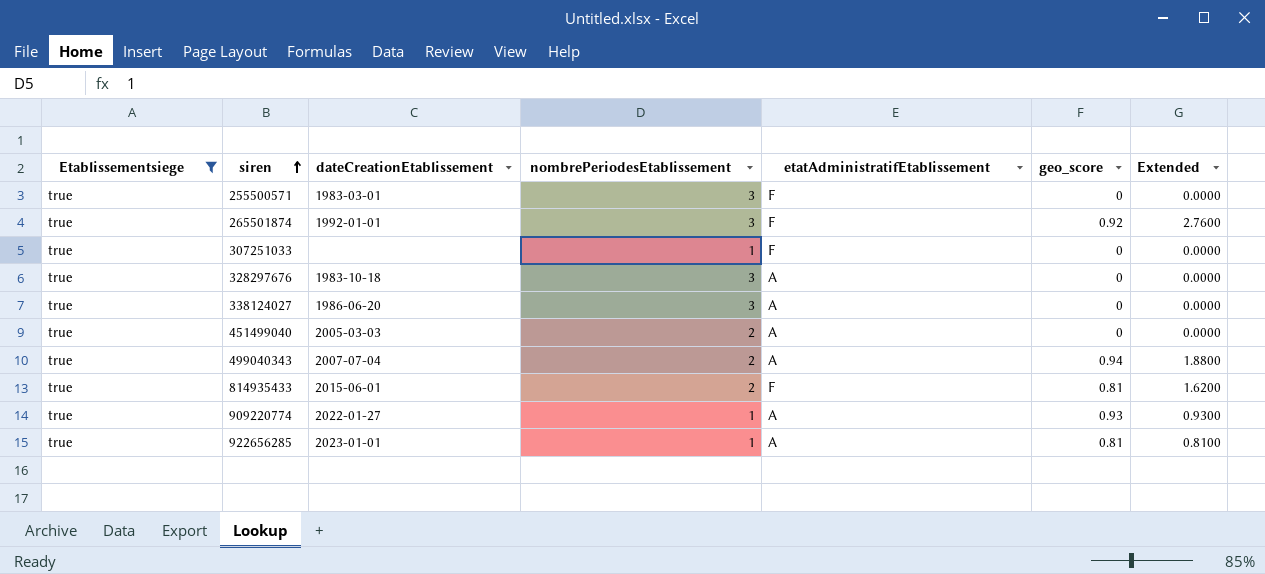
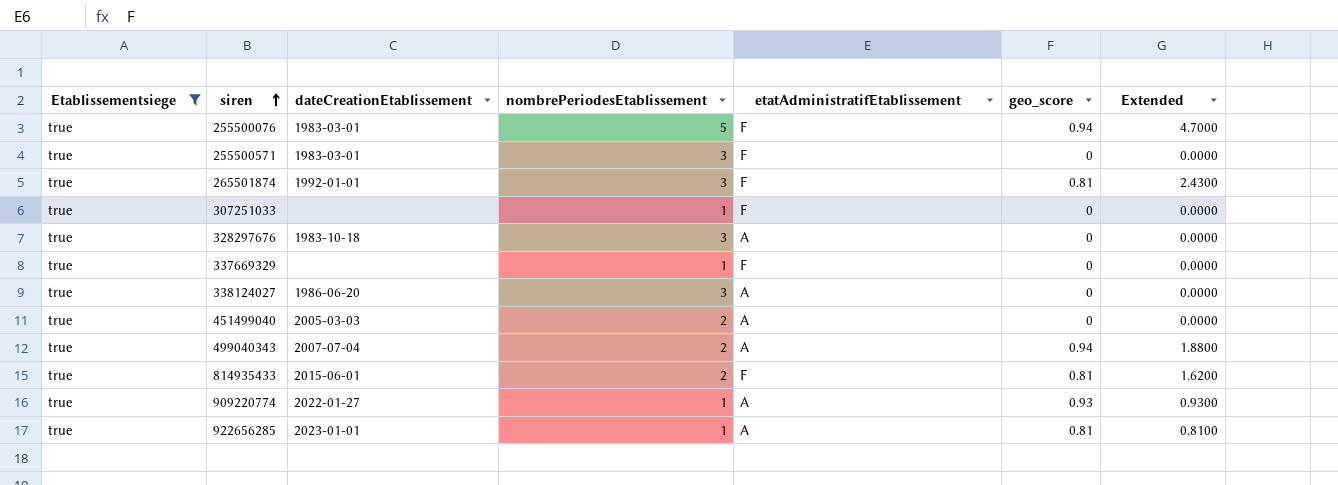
row 255500076: none -> true | 1983-03-01 | 5 | F | 0.94 | 4.7000
265501874 | geo_score: 0.92 -> 0.81
265501874 | Extended: 2.7600 -> 2.4300
row 337669329: none -> true | none | 1 | F | 0 | 0.0000

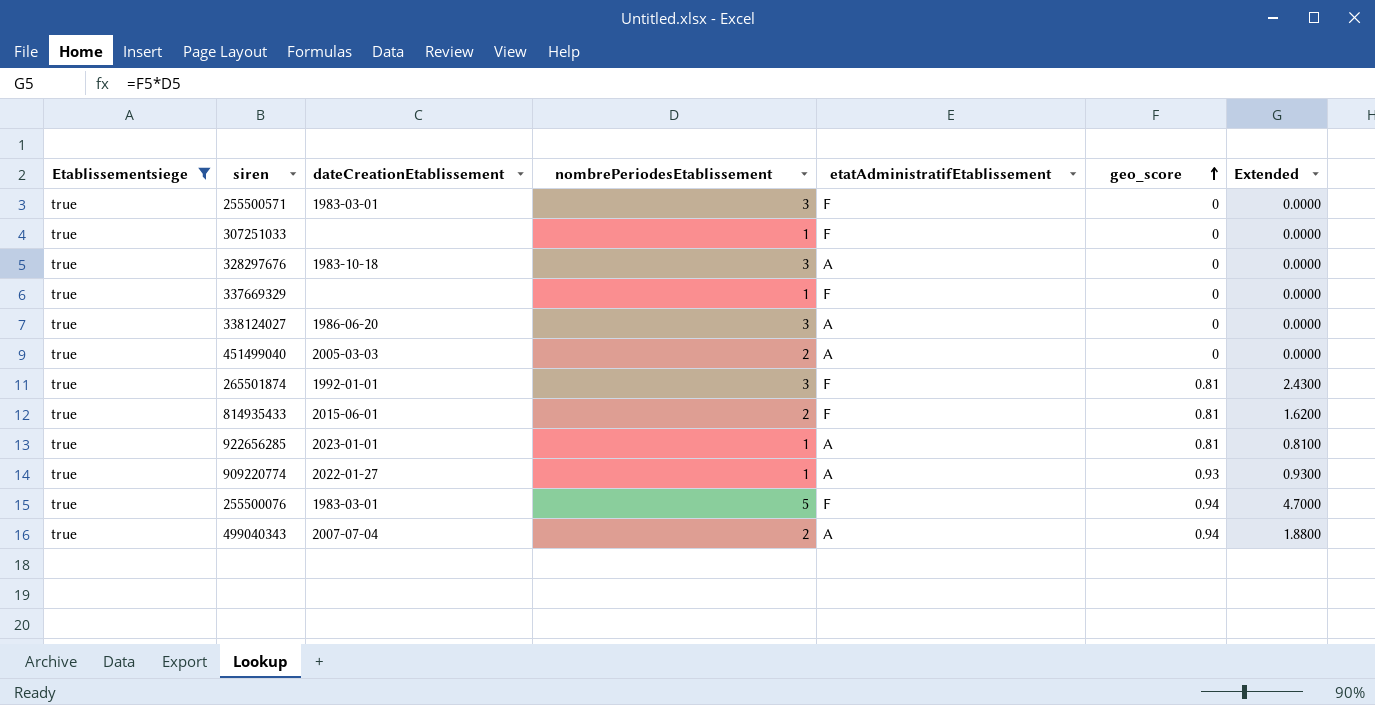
row order: siren ascending -> geo_score ascending

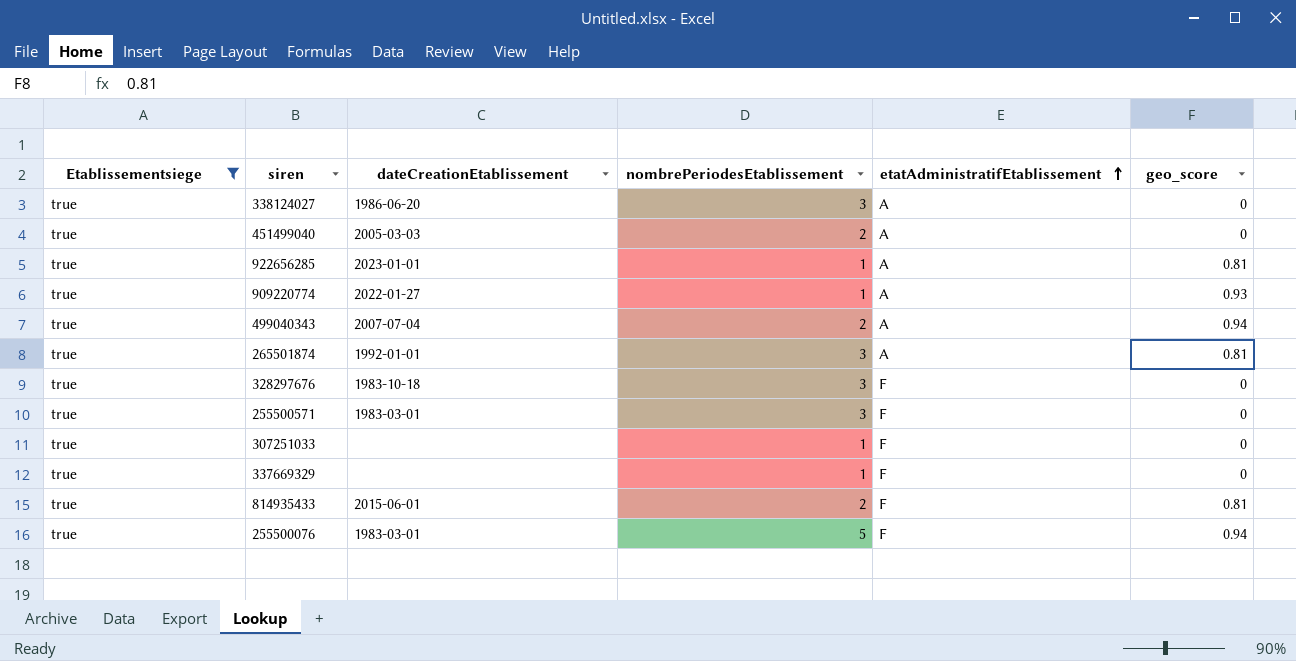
row order: geo_score ascending -> etatAdministratifEtablissement ascending
column Extended | formula: [nombrePeriodesEtablissement] * [geo_score] -> none
265501874 | etatAdministratifEtablissement: F -> A
328297676 | etatAdministratifEtablissement: A -> F

